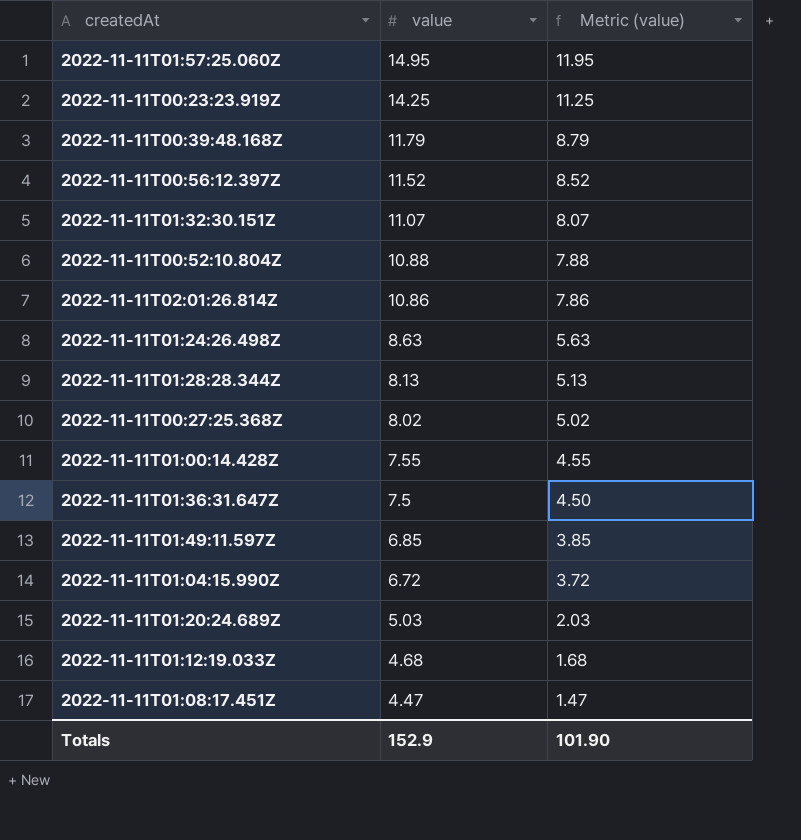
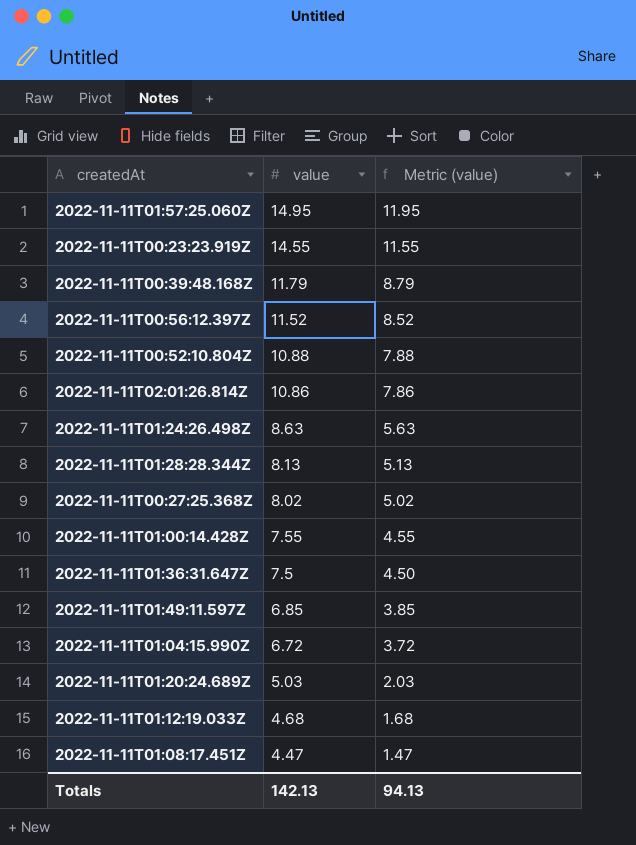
row 2022-11-11T01:32:30.151Z: 11.07 | 8.07 -> none
2022-11-11T00:23:23.919Z | value: 14.25 -> 14.55
2022-11-11T00:23:23.919Z | Metric (value): 11.25 -> 11.55
Totals | value: 152.9 -> 142.13
Totals | Metric (value): 101.90 -> 94.13

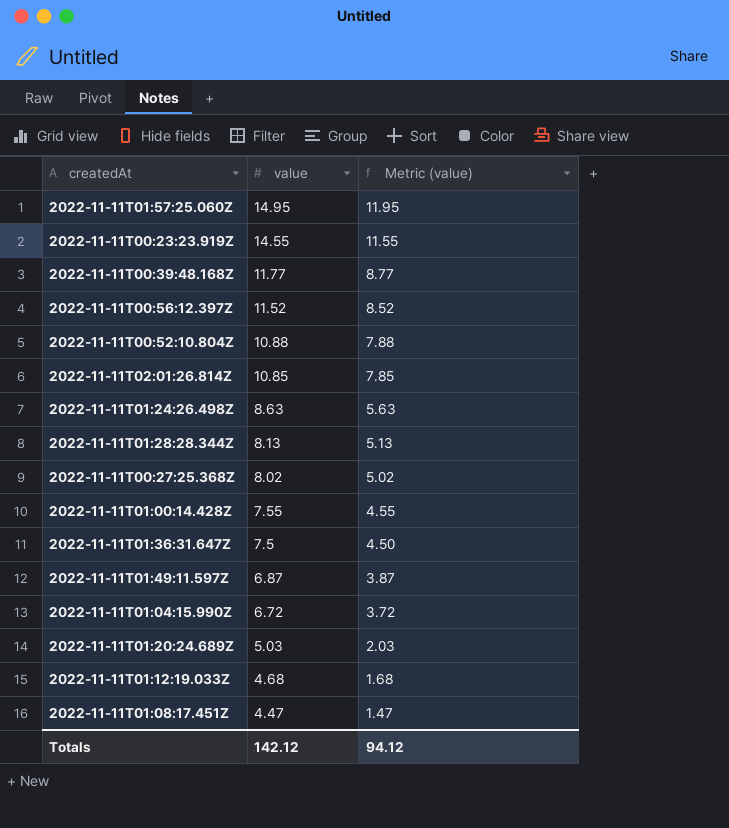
2022-11-11T00:39:48.168Z | value: 11.79 -> 11.77
2022-11-11T00:39:48.168Z | Metric (value): 8.79 -> 8.77
2022-11-11T02:01:26.814Z | value: 10.86 -> 10.85
2022-11-11T02:01:26.814Z | Metric (value): 7.86 -> 7.85
2022-11-11T01:49:11.597Z | value: 6.85 -> 6.87
2022-11-11T01:49:11.597Z | Metric (value): 3.85 -> 3.87
Totals | value: 142.13 -> 142.12
Totals | Metric (value): 94.13 -> 94.12

